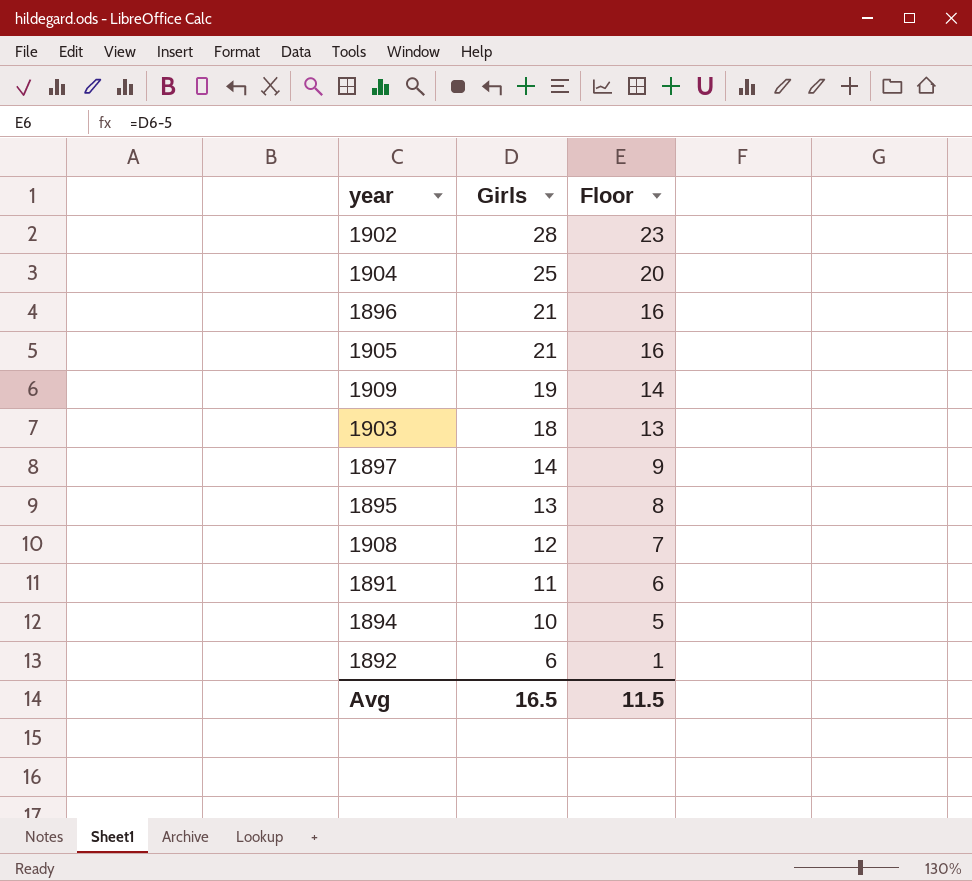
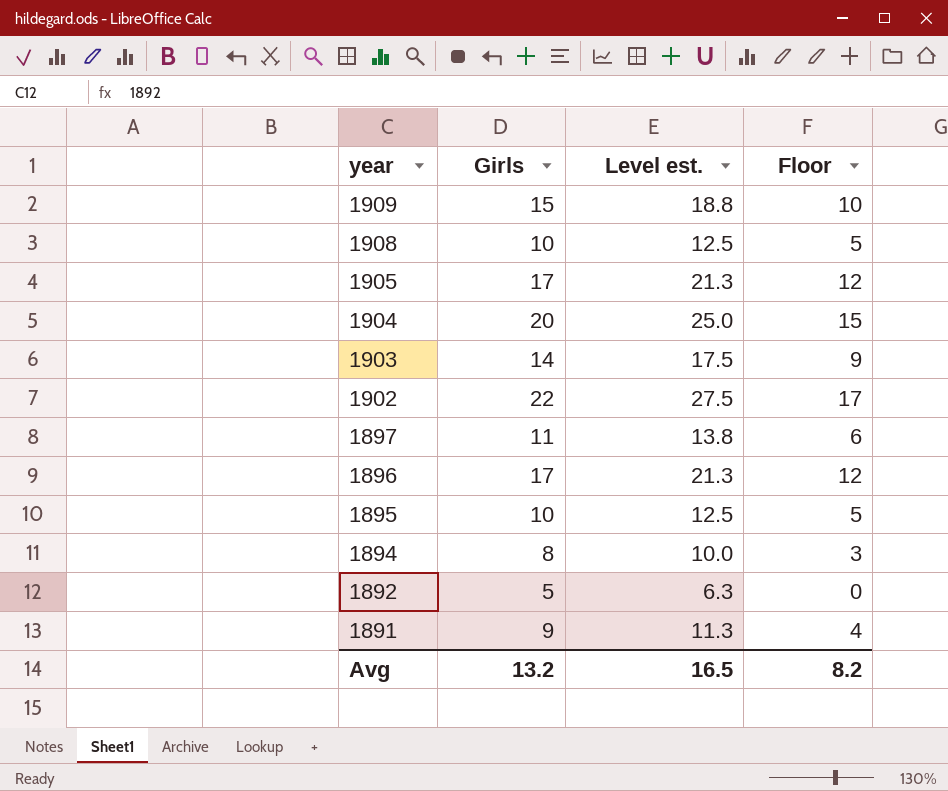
row order: Girls descending -> year descending
column Level est. | formula: none -> [Girls] * 1.25
1909 | Girls: 19 -> 15
1909 | Floor: 14 -> 10
1908 | Girls: 12 -> 10
1908 | Floor: 7 -> 5
1905 | Girls: 21 -> 17
1905 | Floor: 16 -> 12
1904 | Girls: 25 -> 20
1904 | Floor: 20 -> 15
1903 | Girls: 18 -> 14
1903 | Floor: 13 -> 9
1902 | Girls: 28 -> 22
1902 | Floor: 23 -> 17
1897 | Girls: 14 -> 11
1897 | Floor: 9 -> 6
1896 | Girls: 21 -> 17
1896 | Floor: 16 -> 12
1895 | Girls: 13 -> 10
1895 | Floor: 8 -> 5
1894 | Girls: 10 -> 8
1894 | Floor: 5 -> 3
1892 | Girls: 6 -> 5
1892 | Floor: 1 -> 0
1891 | Girls: 11 -> 9
1891 | Floor: 6 -> 4
Avg | Girls: 16.5 -> 13.2
Avg | Floor: 11.5 -> 8.2

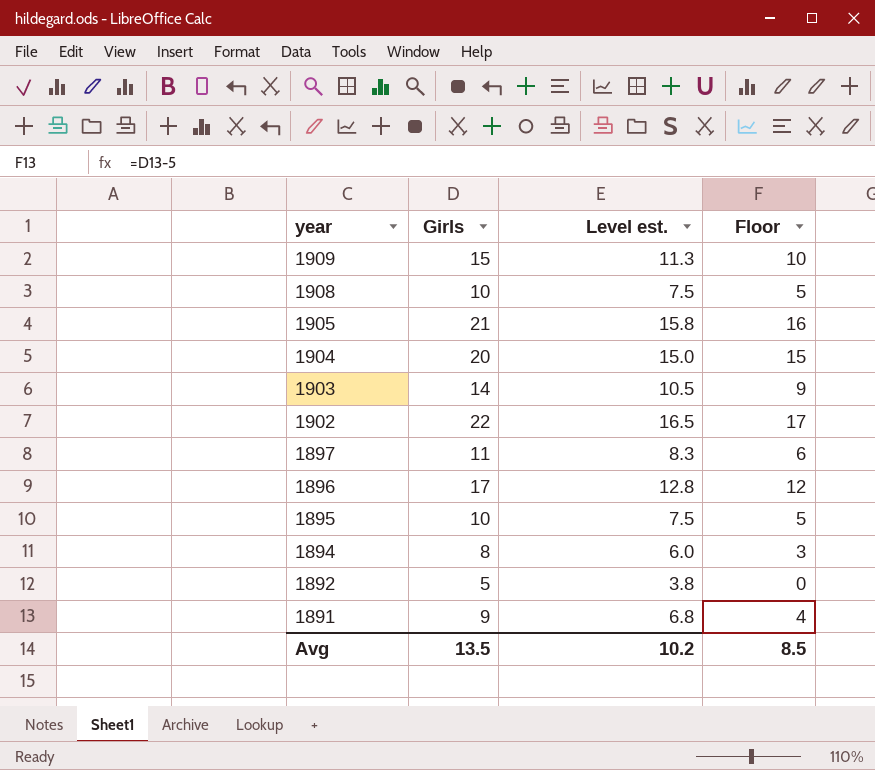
column Level est. | formula: [Girls] * 1.25 -> [Girls] * 0.75
1905 | Girls: 17 -> 21
1905 | Floor: 12 -> 16
Avg | Girls: 13.2 -> 13.5
Avg | Level est.: 16.5 -> 10.2
Avg | Floor: 8.2 -> 8.5

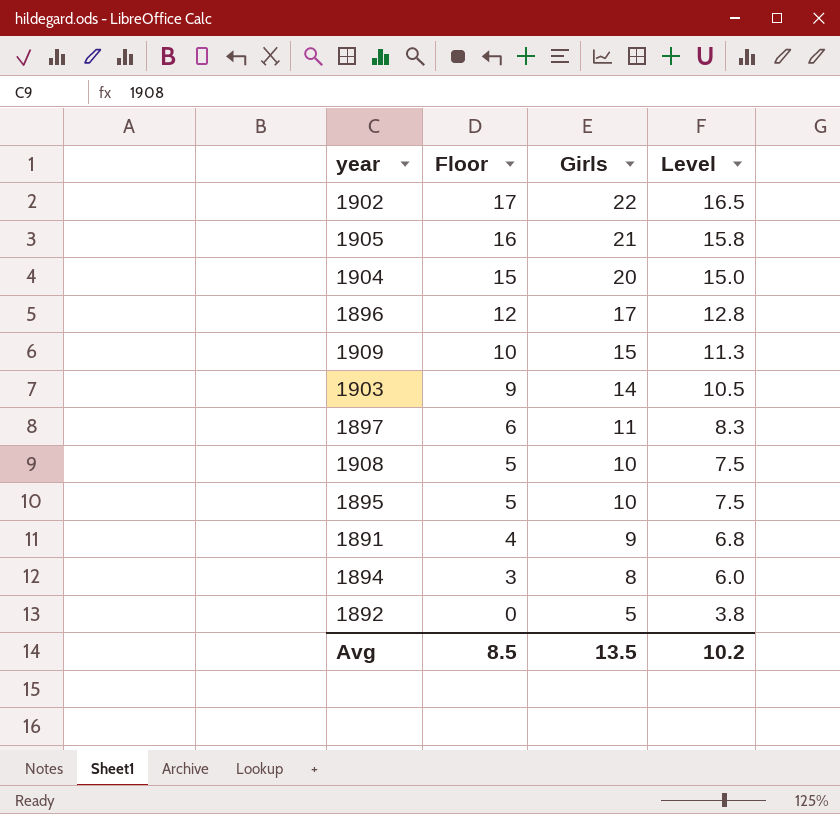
row order: year descending -> Floor descending
column Floor | position: 4 -> 2
column name: Level est. -> Level

